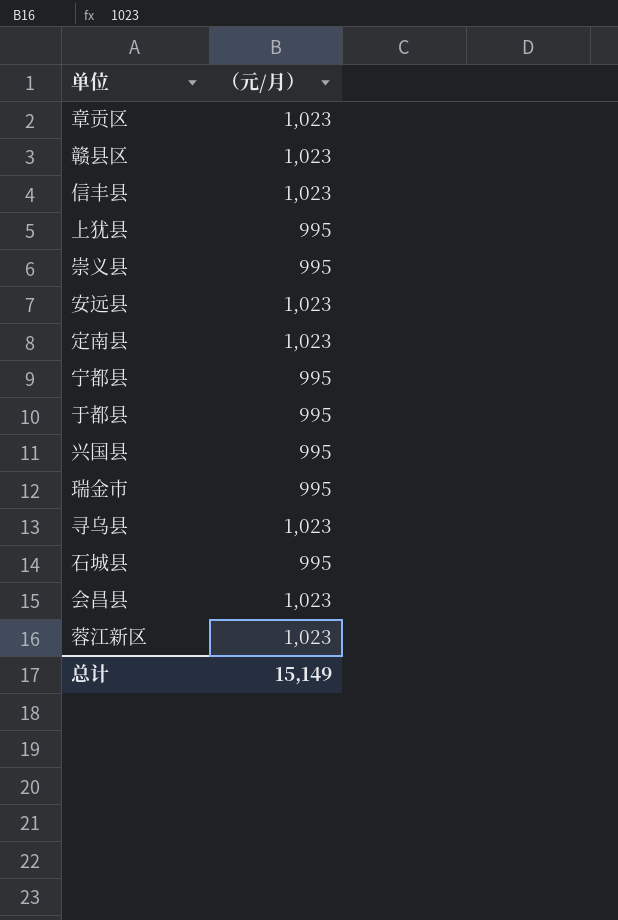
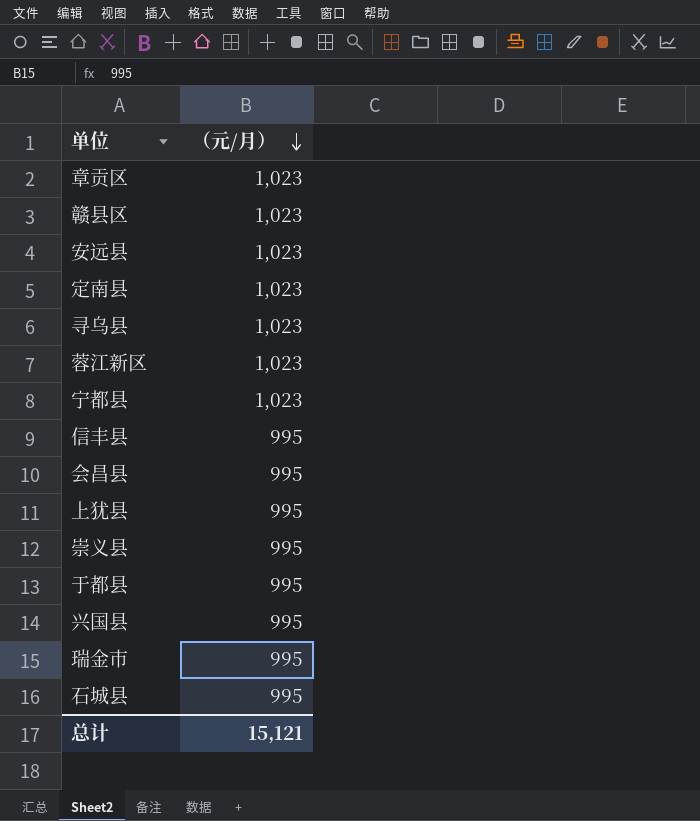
row order: none -> （元/月） descending
宁都县 | （元/月）: 995 -> 1,023
信丰县 | （元/月）: 1,023 -> 995
会昌县 | （元/月）: 1,023 -> 995
总计 | （元/月）: 15,149 -> 15,121

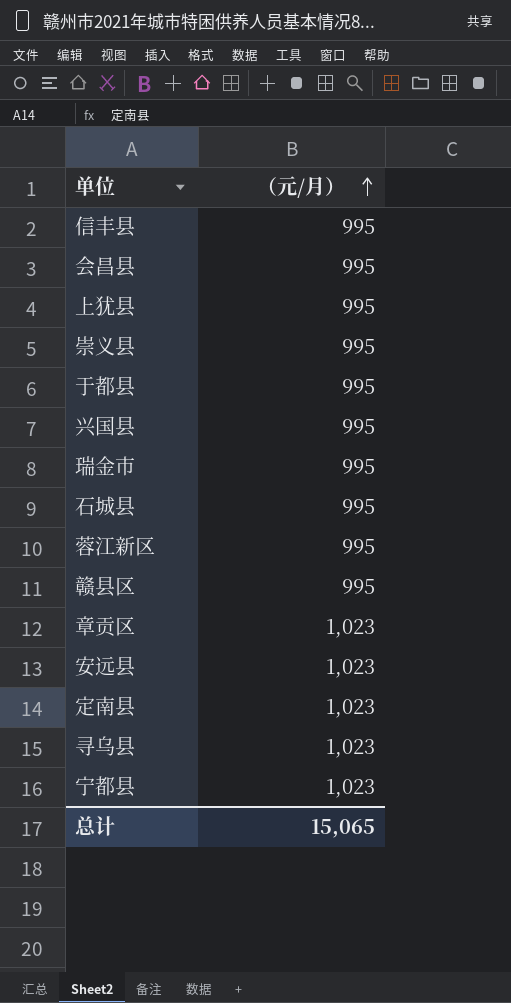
row order: （元/月） descending -> （元/月） ascending
蓉江新区 | （元/月）: 1,023 -> 995
赣县区 | （元/月）: 1,023 -> 995
总计 | （元/月）: 15,121 -> 15,065

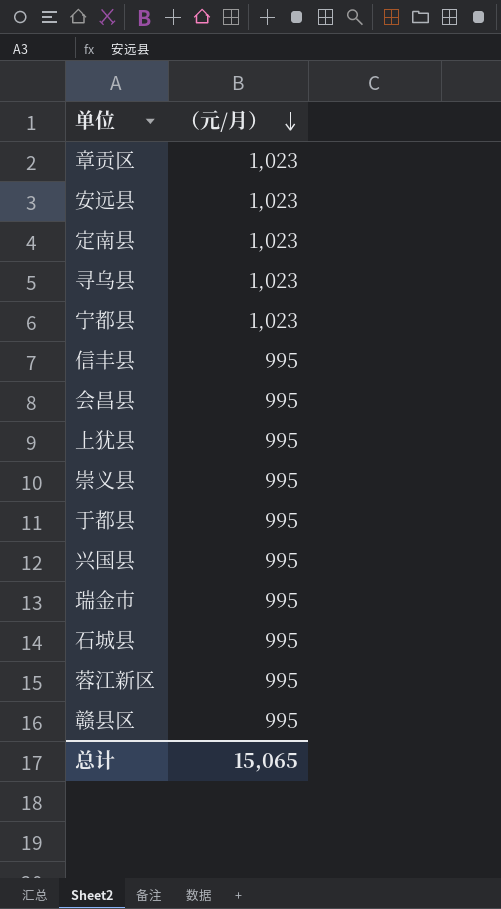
row order: （元/月） ascending -> （元/月） descending

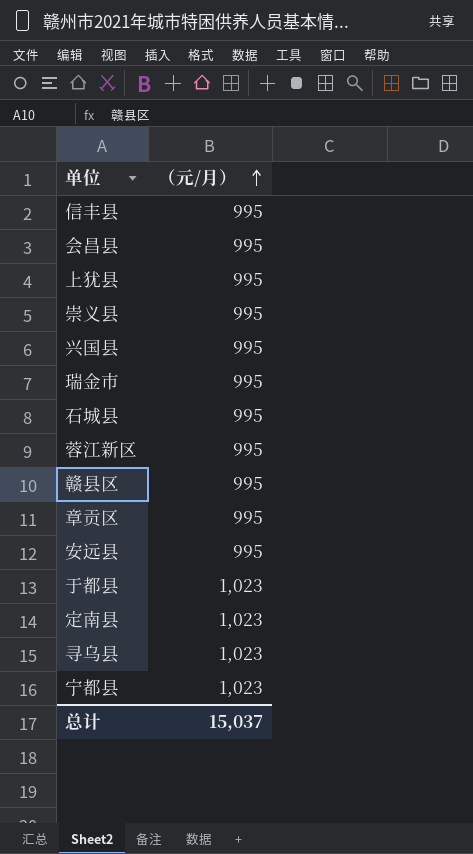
row order: （元/月） descending -> （元/月） ascending
章贡区 | （元/月）: 1,023 -> 995
安远县 | （元/月）: 1,023 -> 995
于都县 | （元/月）: 995 -> 1,023
总计 | （元/月）: 15,065 -> 15,037

